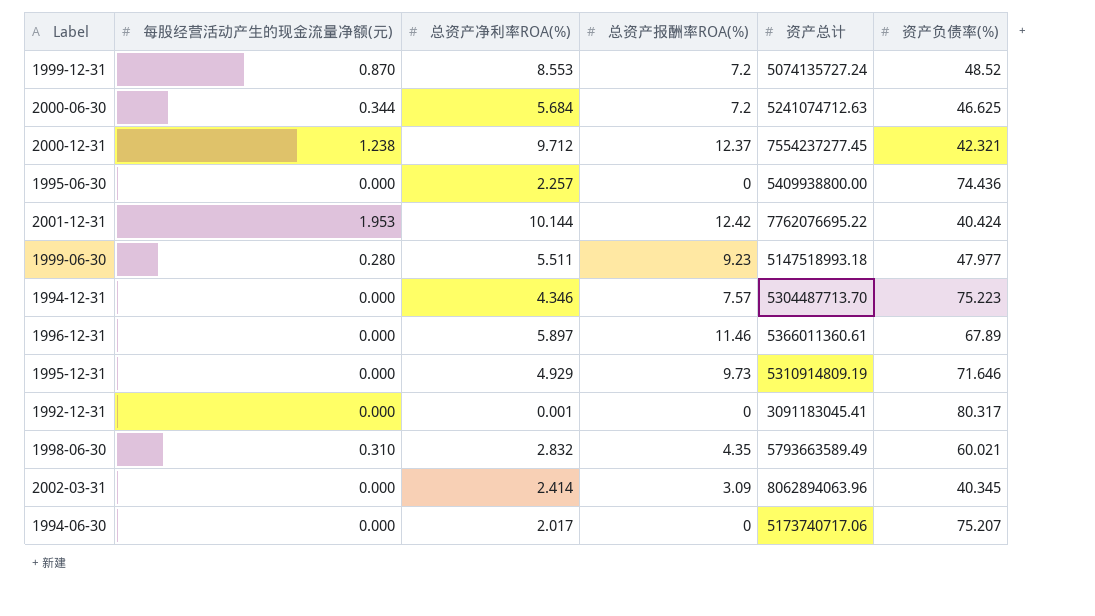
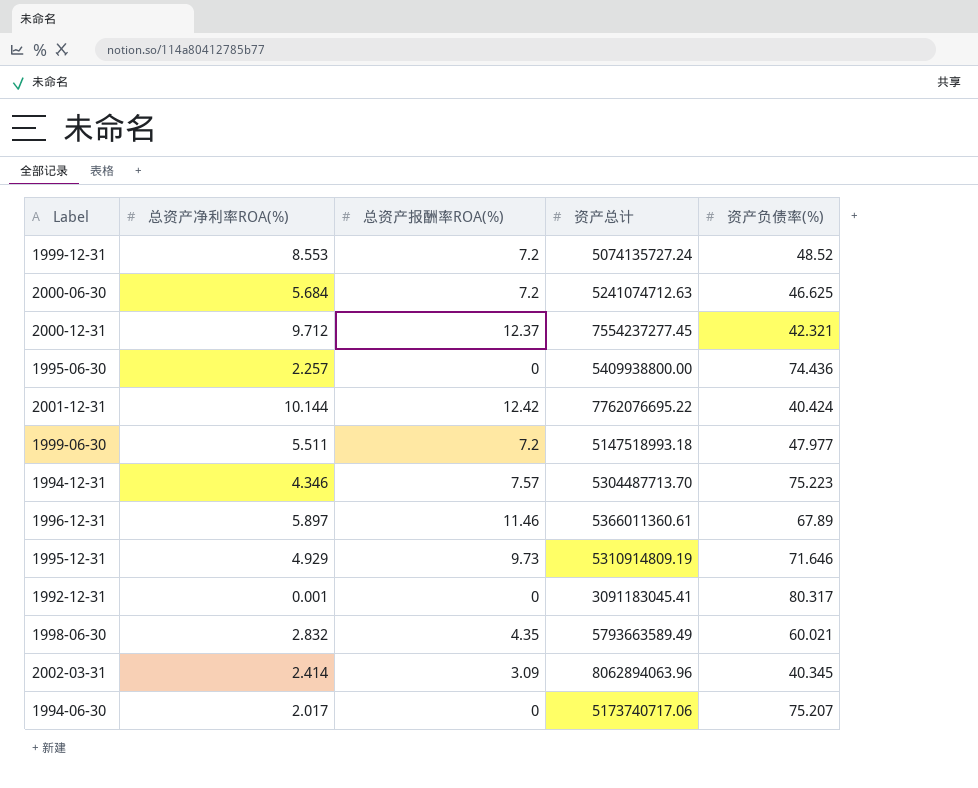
column 每股经营活动产生的现金流量净额(元) | position: 2 -> none
1999-06-30 | 总资产报酬率ROA(%): 9.23 -> 7.2

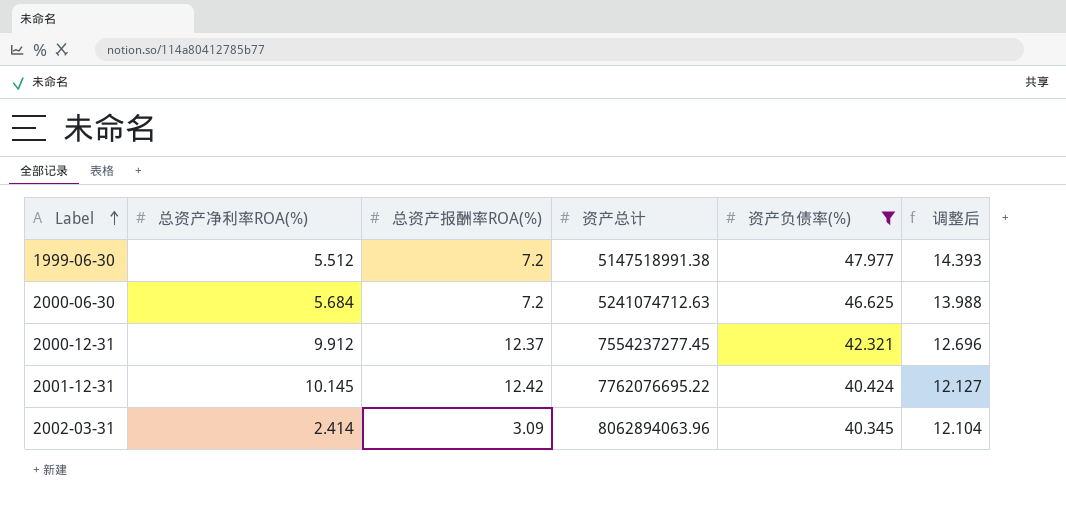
filter: none -> 资产负债率(%) <= 47.977
row order: none -> Label ascending
column 调整后 | formula: none -> [资产负债率(%)] * 0.3
1999-06-30 | 总资产净利率ROA(%): 5.511 -> 5.512
1999-06-30 | 资产总计: 5147518993.18 -> 5147518991.38
2000-12-31 | 总资产净利率ROA(%): 9.712 -> 9.912
2001-12-31 | 总资产净利率ROA(%): 10.144 -> 10.145

